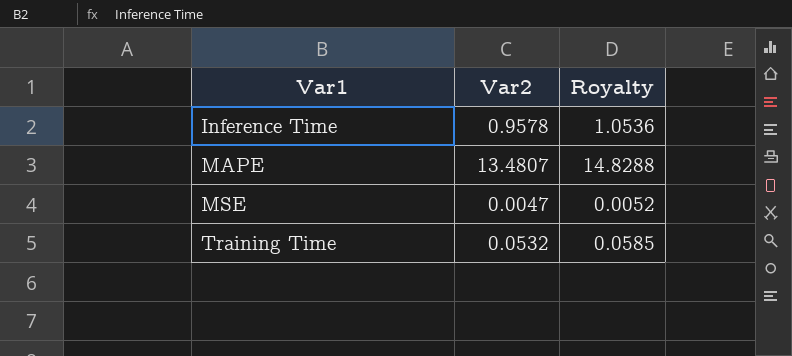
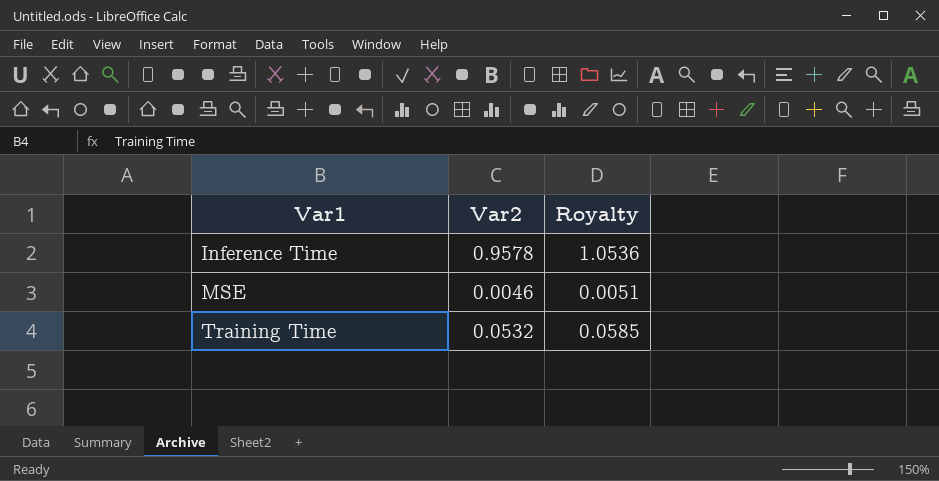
row MAPE: 13.4807 | 14.8288 -> none
MSE | Var2: 0.0047 -> 0.0046
MSE | Royalty: 0.0052 -> 0.0051

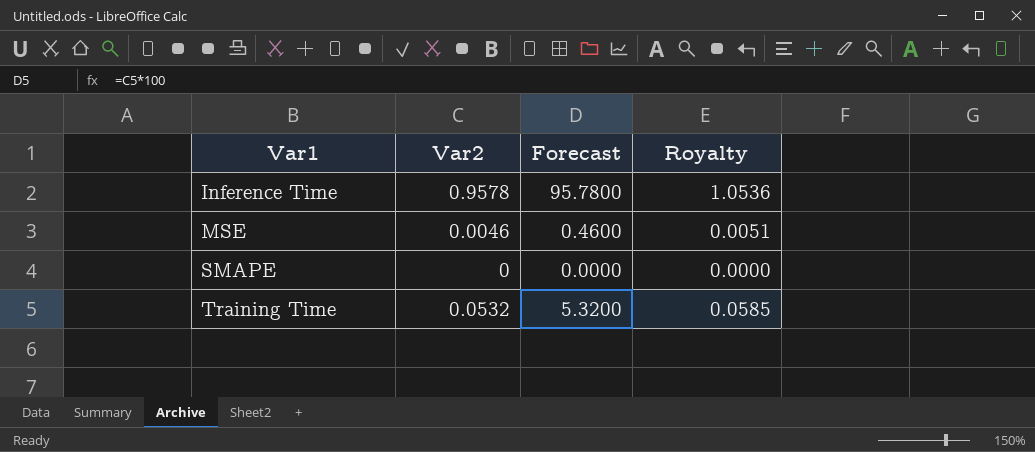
column Forecast | formula: none -> [Var2] * 100
row SMAPE: none -> 0 | 0.0000 | 0.0000

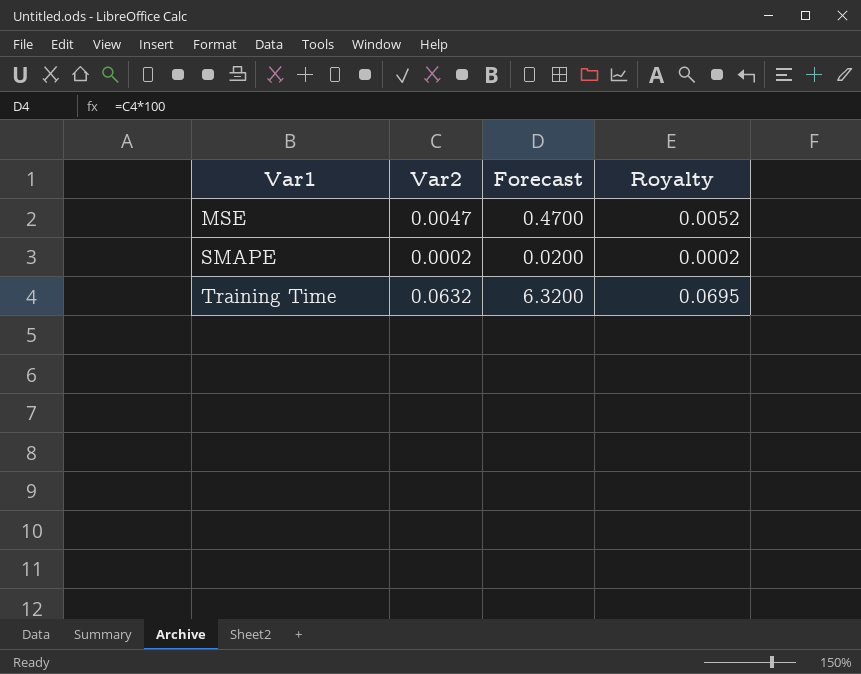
row Inference Time: 0.9578 | 95.7800 | 1.0536 -> none
MSE | Var2: 0.0046 -> 0.0047
MSE | Forecast: 0.4600 -> 0.4700
MSE | Royalty: 0.0051 -> 0.0052
SMAPE | Var2: 0 -> 0.0002
SMAPE | Forecast: 0.0000 -> 0.0200
SMAPE | Royalty: 0.0000 -> 0.0002
Training Time | Var2: 0.0532 -> 0.0632
Training Time | Forecast: 5.3200 -> 6.3200
Training Time | Royalty: 0.0585 -> 0.0695

